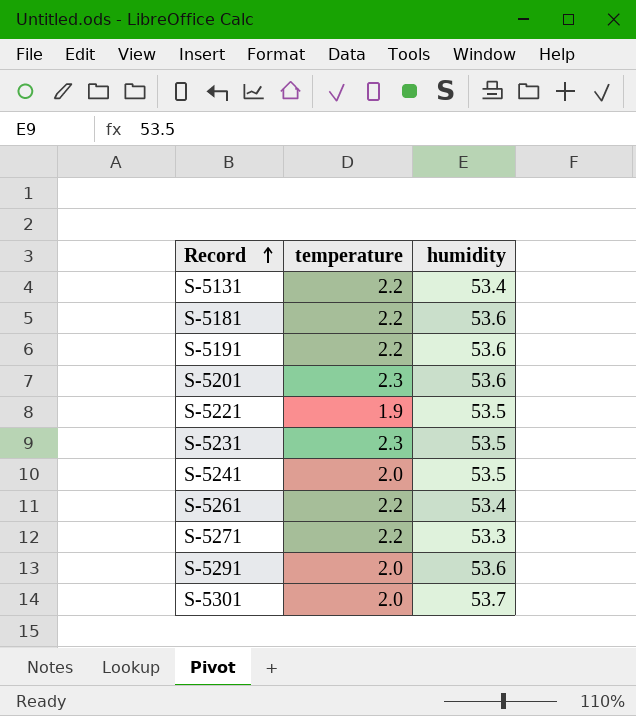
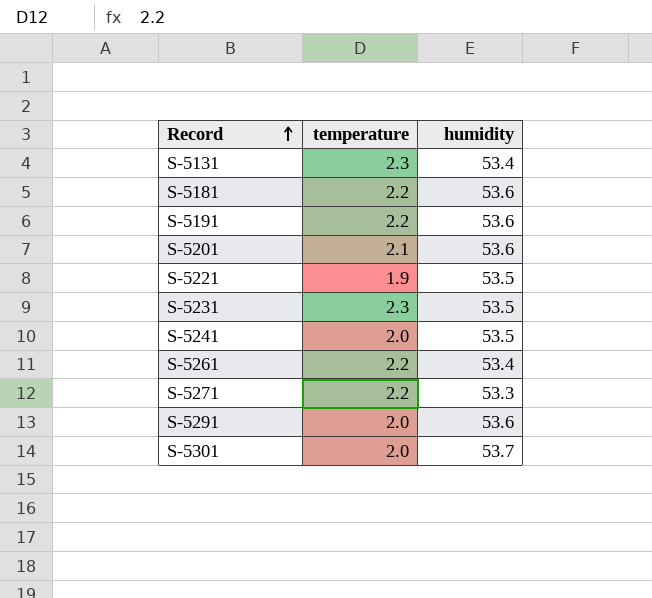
S-5131 | temperature: 2.2 -> 2.3
S-5201 | temperature: 2.3 -> 2.1

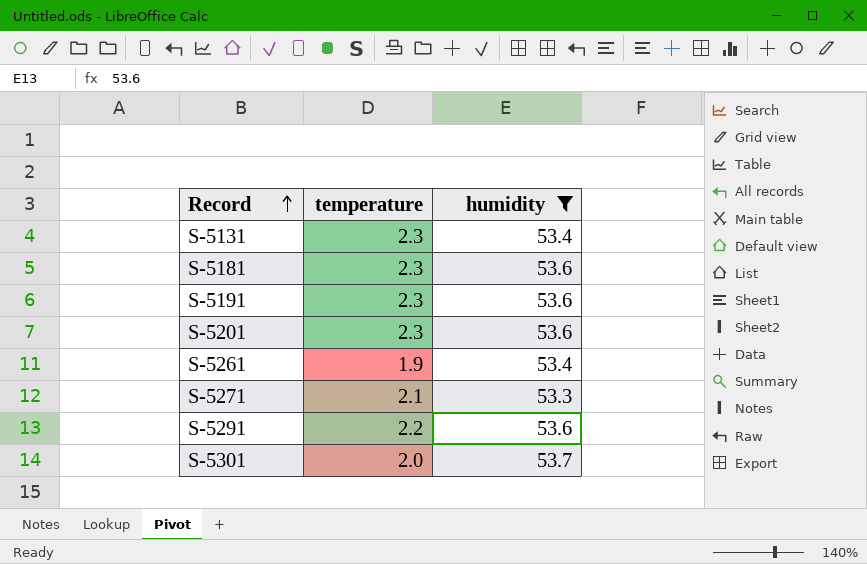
filter: none -> humidity != 53.5
S-5181 | temperature: 2.2 -> 2.3
S-5191 | temperature: 2.2 -> 2.3
S-5201 | temperature: 2.1 -> 2.3
S-5261 | temperature: 2.2 -> 1.9
S-5271 | temperature: 2.2 -> 2.1
S-5291 | temperature: 2.0 -> 2.2

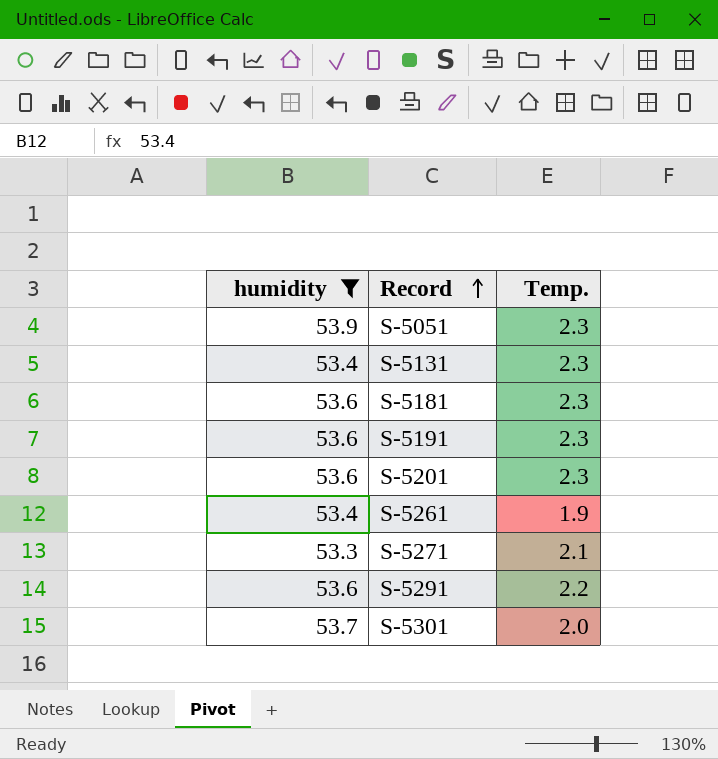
column humidity | position: 3 -> 1
column name: temperature -> Temp.
row S-5051: none -> 53.9 | 2.3

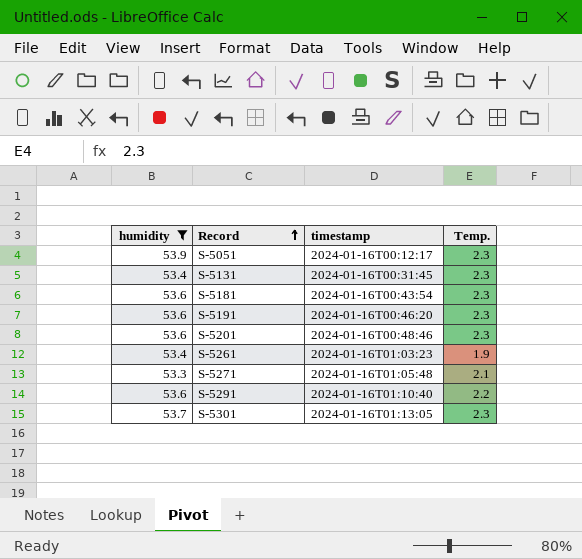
column timestamp | position: none -> 3
S-5301 | Temp.: 2.0 -> 2.3

